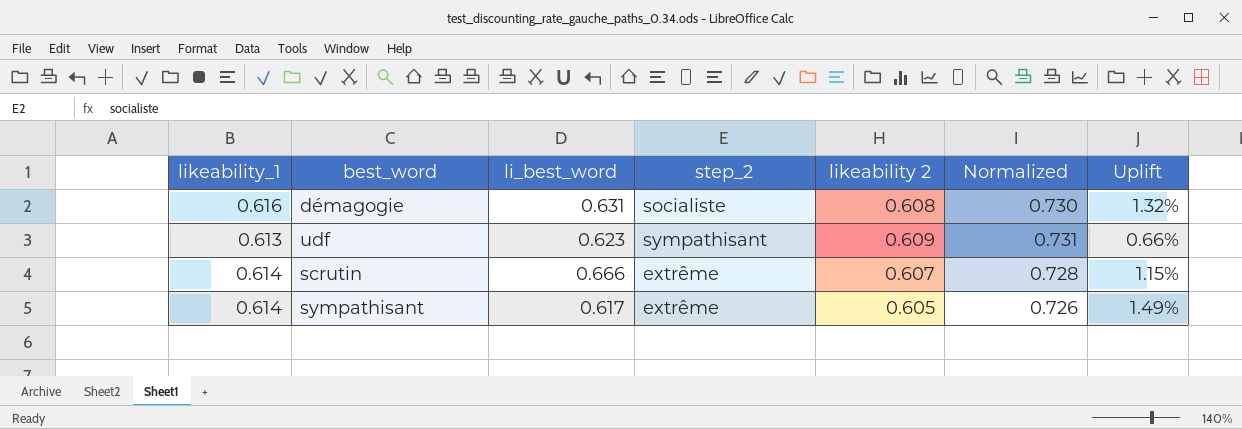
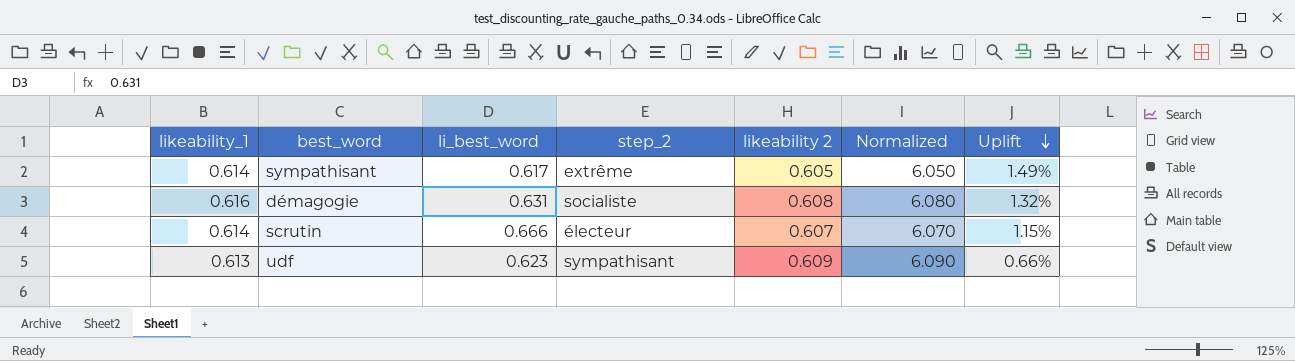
row order: none -> Uplift descending
column Normalized | formula: [likeability 2] * 1.2 -> [likeability 2] * 10
scrutin | step_2: extrême -> électeur

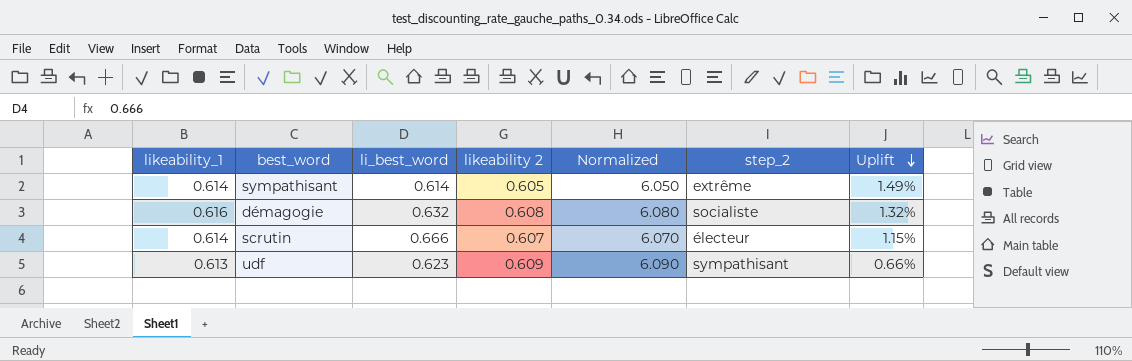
column step_2 | position: 4 -> 6
sympathisant | li_best_word: 0.617 -> 0.614
démagogie | li_best_word: 0.631 -> 0.632

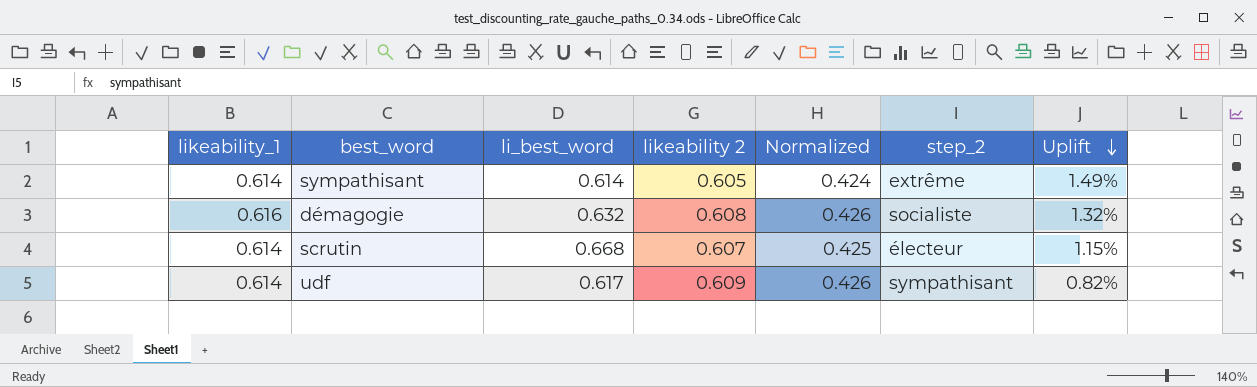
column Normalized | formula: [likeability 2] * 10 -> [likeability 2] * 0.7
scrutin | li_best_word: 0.666 -> 0.668
udf | likeability_1: 0.613 -> 0.614
udf | li_best_word: 0.623 -> 0.617
udf | Uplift: 0.66% -> 0.82%

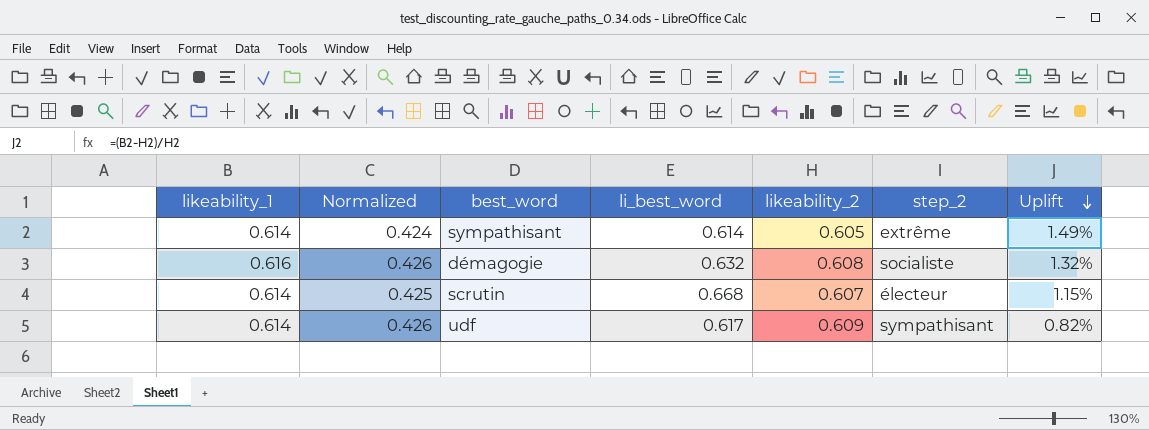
column Normalized | position: 5 -> 2
column name: likeability 2 -> likeability_2

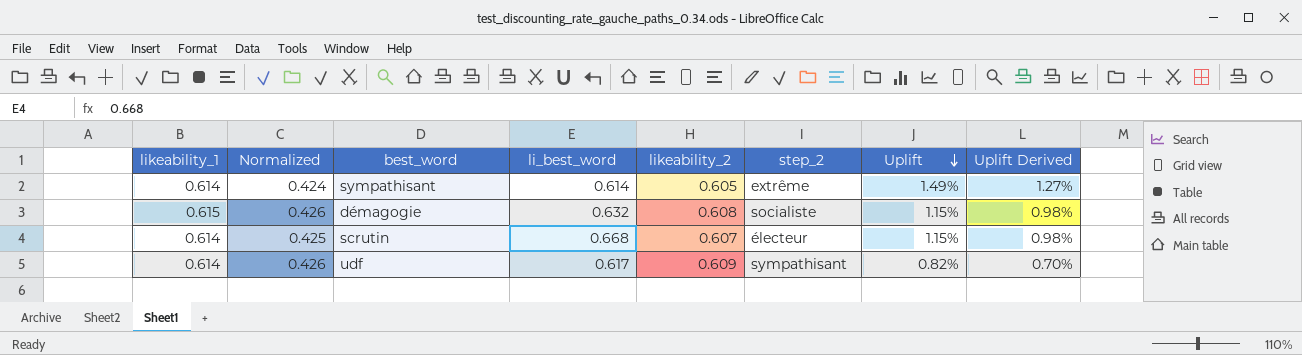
column Uplift Derived | formula: none -> [Uplift] * 0.85
démagogie | likeability_1: 0.616 -> 0.615
démagogie | Uplift: 1.32% -> 1.15%

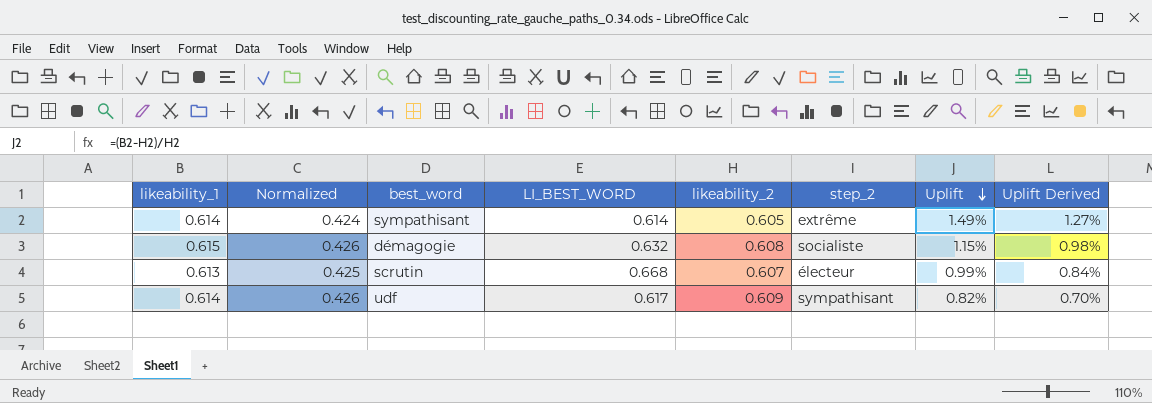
column name: li_best_word -> LI_BEST_WORD
scrutin | likeability_1: 0.614 -> 0.613
scrutin | Uplift: 1.15% -> 0.99%
scrutin | Uplift Derived: 0.98% -> 0.84%

